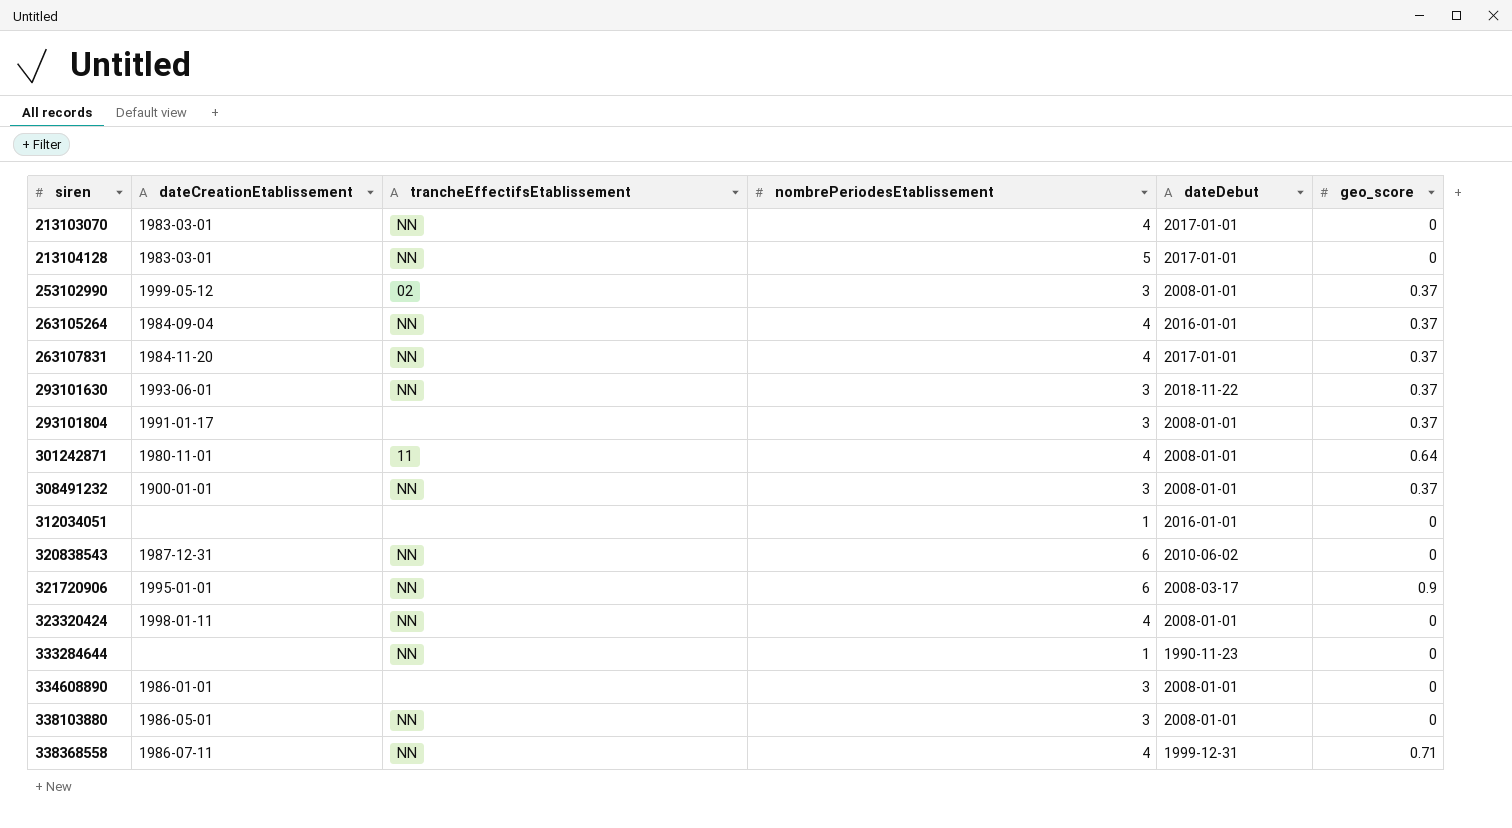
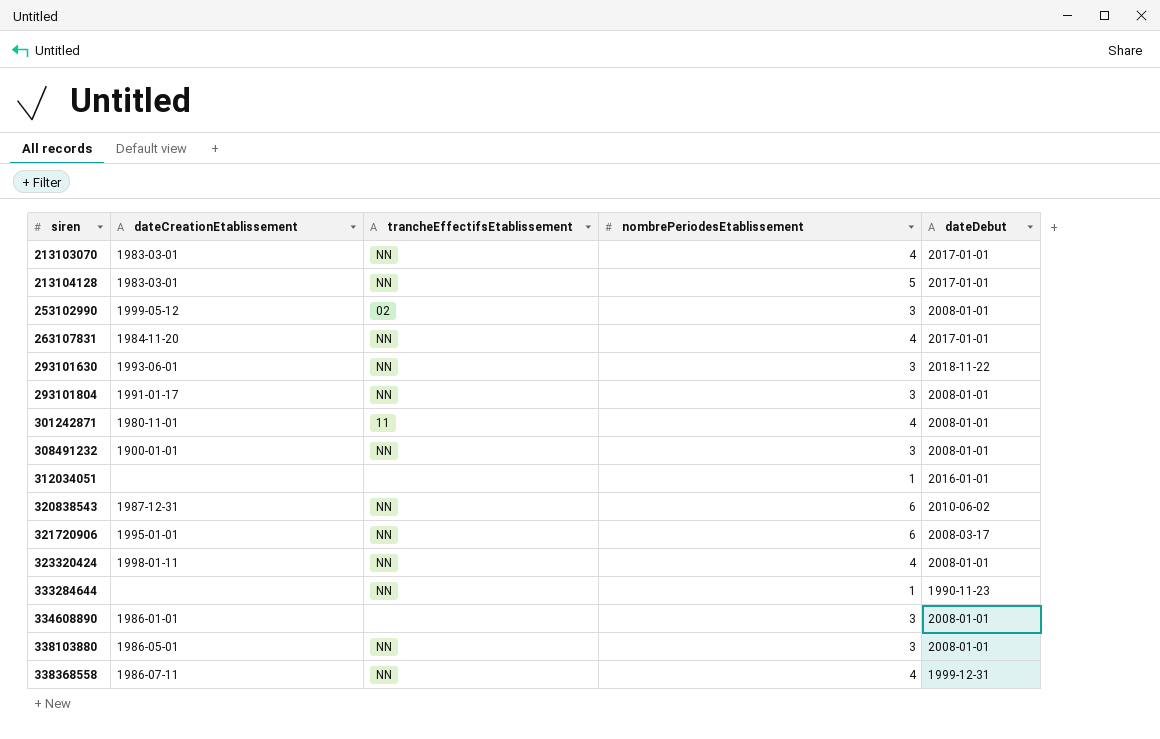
column geo_score | position: 6 -> none
row 263105264: 1984-09-04 | NN | 4 | 2016-01-01 | 0.37 -> none
293101804 | trancheEffectifsEtablissement: none -> NN

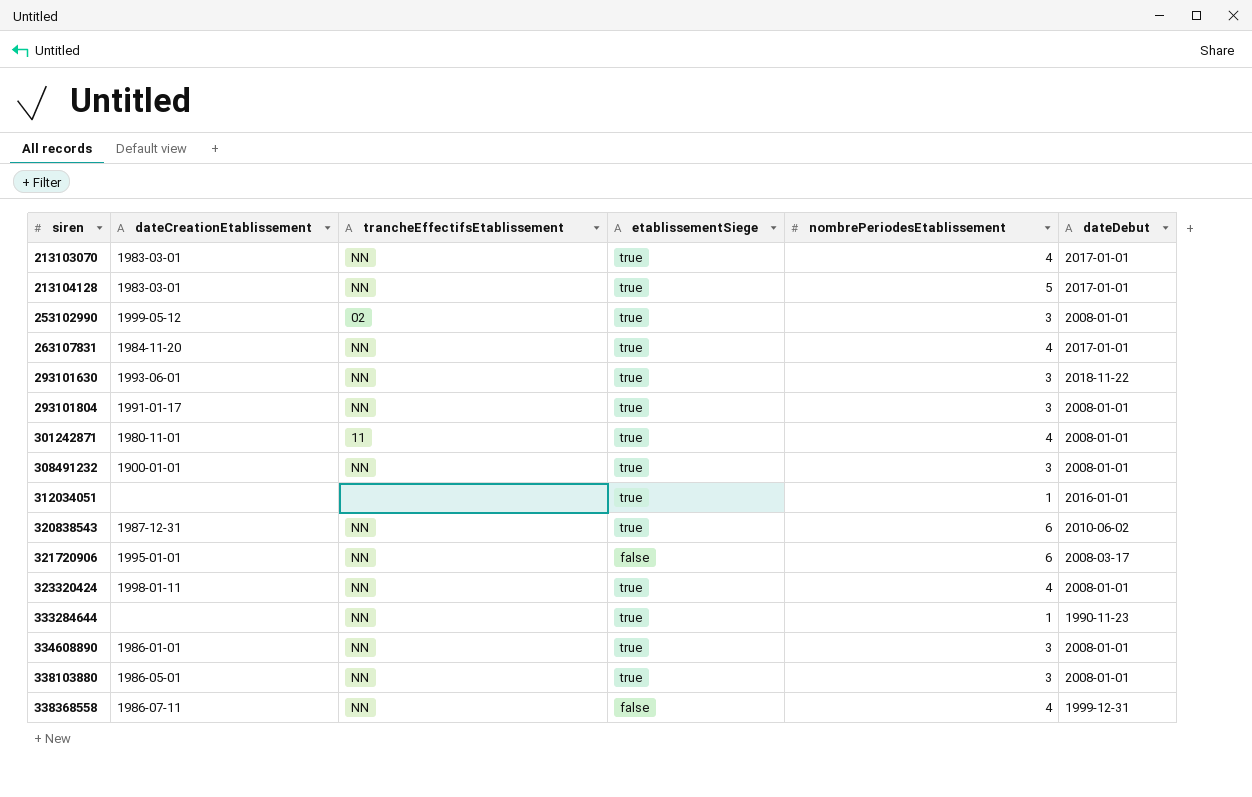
column etablissementSiege | position: none -> 4
334608890 | trancheEffectifsEtablissement: none -> NN

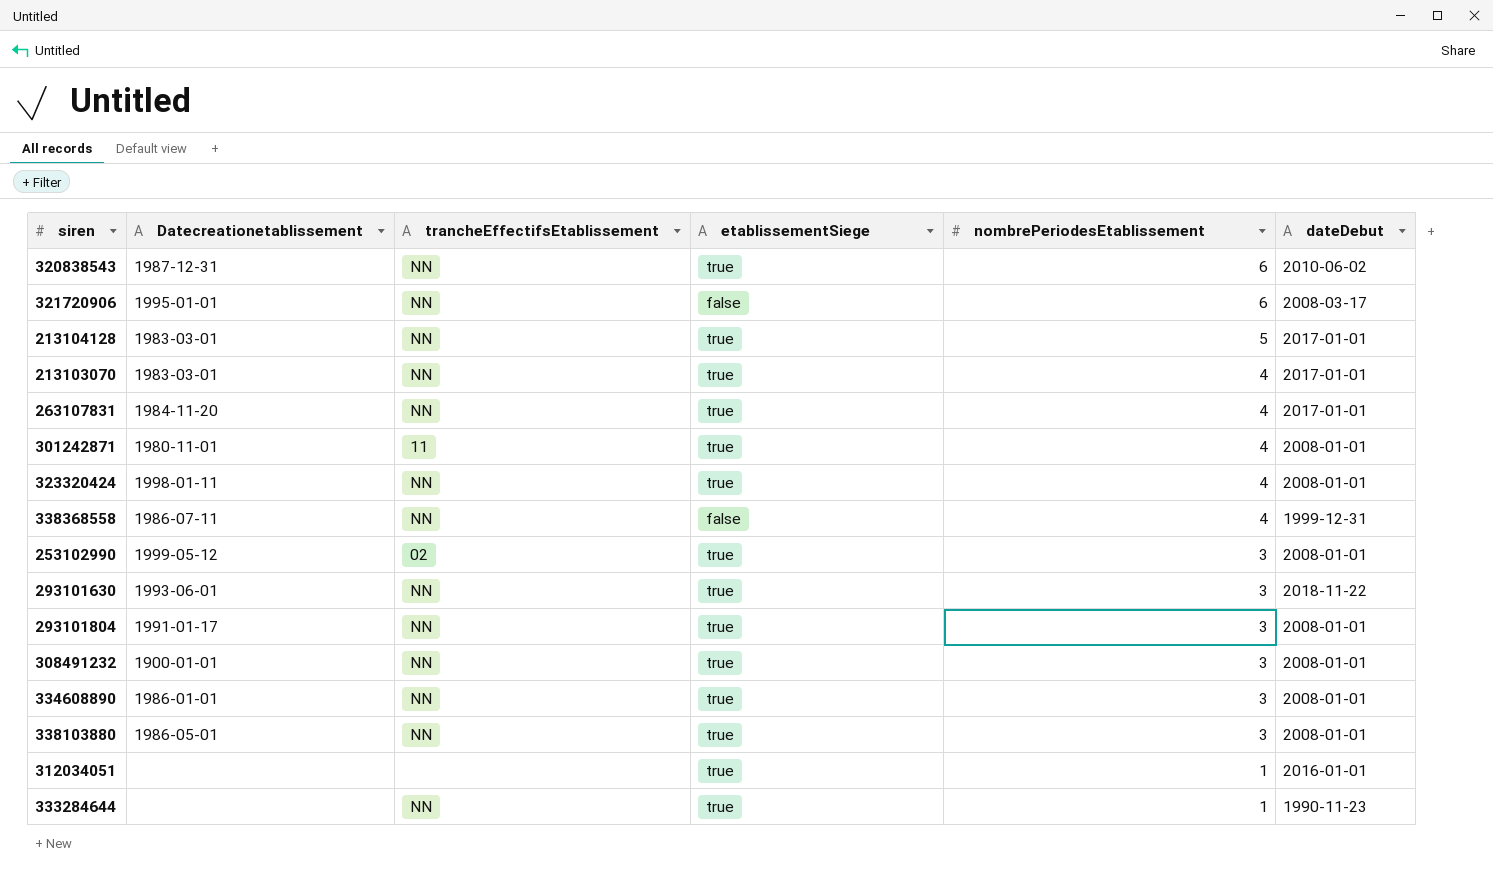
row order: siren ascending -> nombrePeriodesEtablissement descending
column name: dateCreationEtablissement -> Datecreationetablissement

